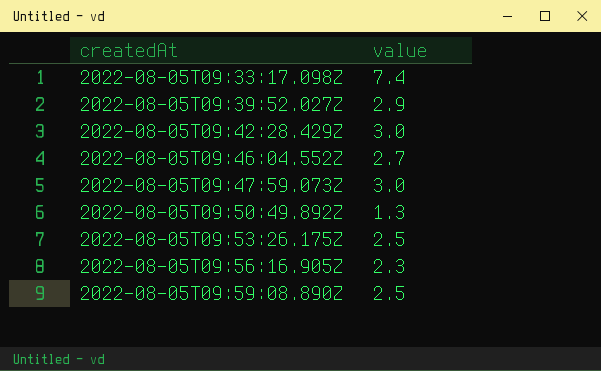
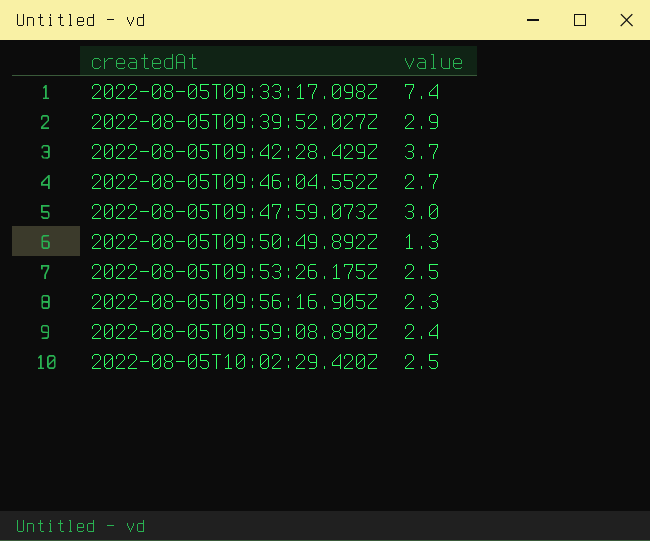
2022-08-05T09:42:28.429Z | value: 3.0 -> 3.7
2022-08-05T09:59:08.890Z | value: 2.5 -> 2.4
row 2022-08-05T10:02:29.420Z: none -> 2.5

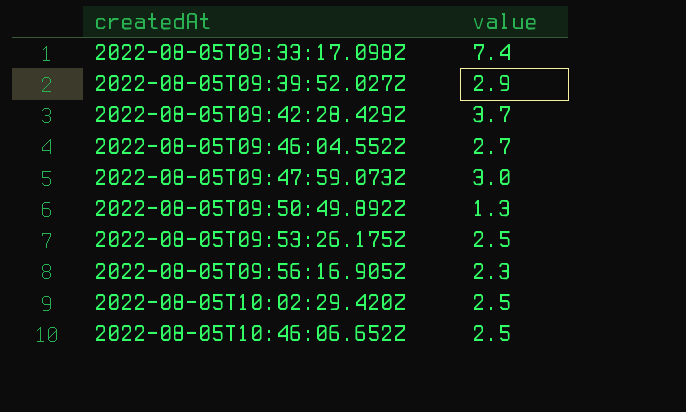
row 2022-08-05T09:59:08.890Z: 2.4 -> none
row 2022-08-05T10:46:06.652Z: none -> 2.5

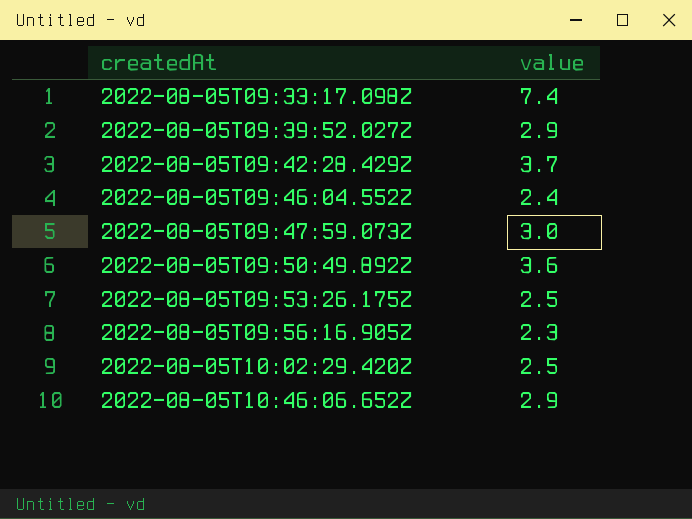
2022-08-05T09:46:04.552Z | value: 2.7 -> 2.4
2022-08-05T09:50:49.892Z | value: 1.3 -> 3.6
2022-08-05T10:46:06.652Z | value: 2.5 -> 2.9

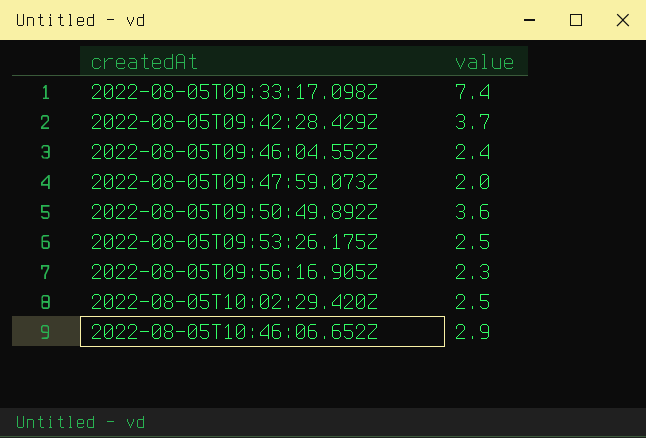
row 2022-08-05T09:39:52.027Z: 2.9 -> none
2022-08-05T09:47:59.073Z | value: 3.0 -> 2.0

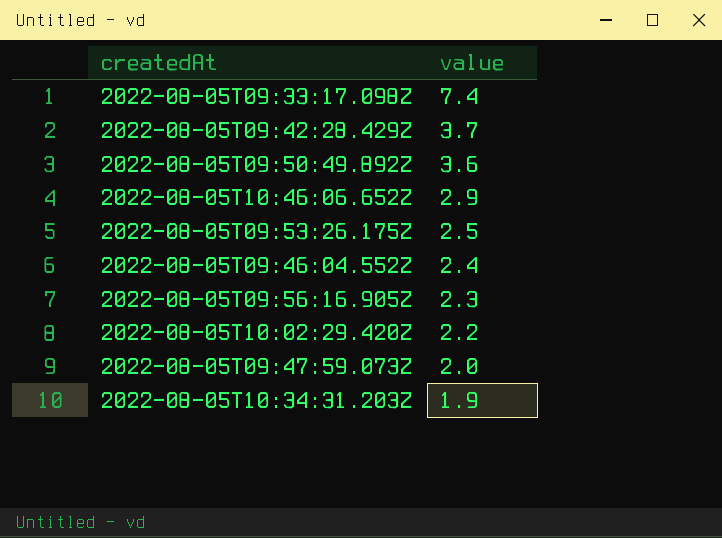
row order: createdAt ascending -> value descending
2022-08-05T10:02:29.420Z | value: 2.5 -> 2.2
row 2022-08-05T10:34:31.203Z: none -> 1.9

